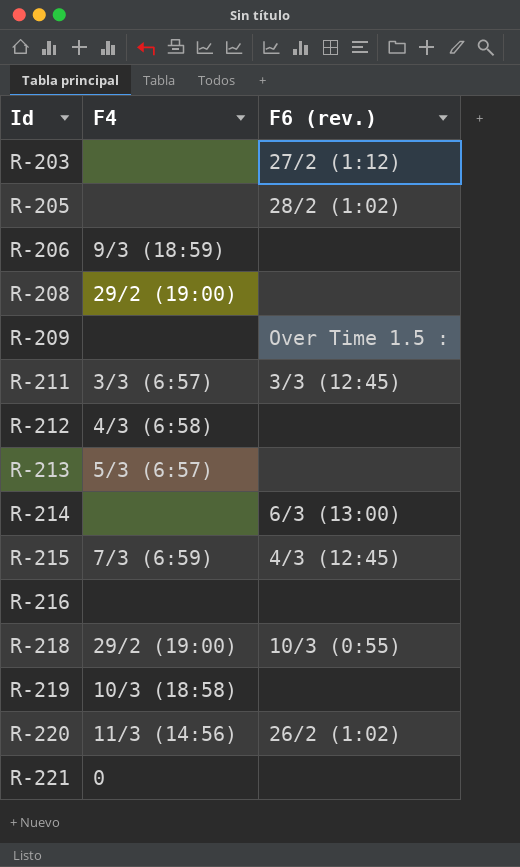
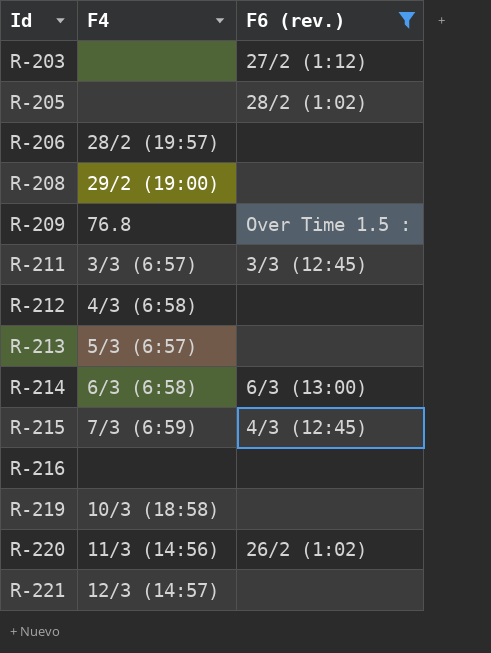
filter: none -> F6 (rev.) != 10/3 (0:55)
R-206 | F4: 9/3 (18:59) -> 28/2 (19:57)
R-209 | F4: none -> 76.8
R-214 | F4: none -> 6/3 (6:58)
R-221 | F4: 0 -> 12/3 (14:57)

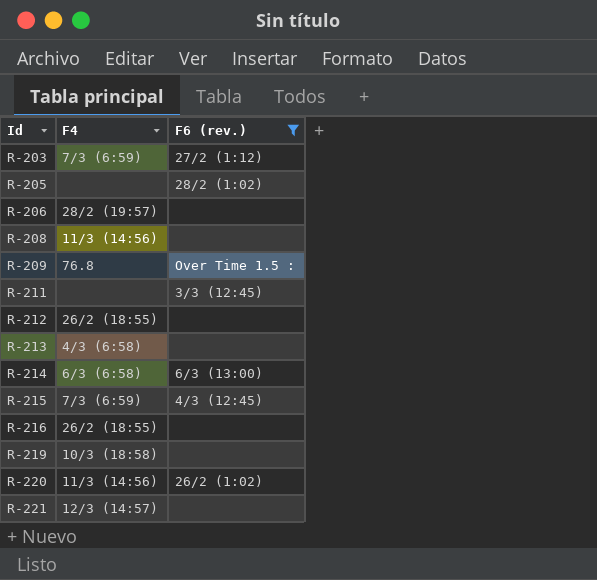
R-203 | F4: none -> 7/3 (6:59)
R-208 | F4: 29/2 (19:00) -> 11/3 (14:56)
R-211 | F4: 3/3 (6:57) -> none
R-212 | F4: 4/3 (6:58) -> 26/2 (18:55)
R-213 | F4: 5/3 (6:57) -> 4/3 (6:58)
R-216 | F4: none -> 26/2 (18:55)

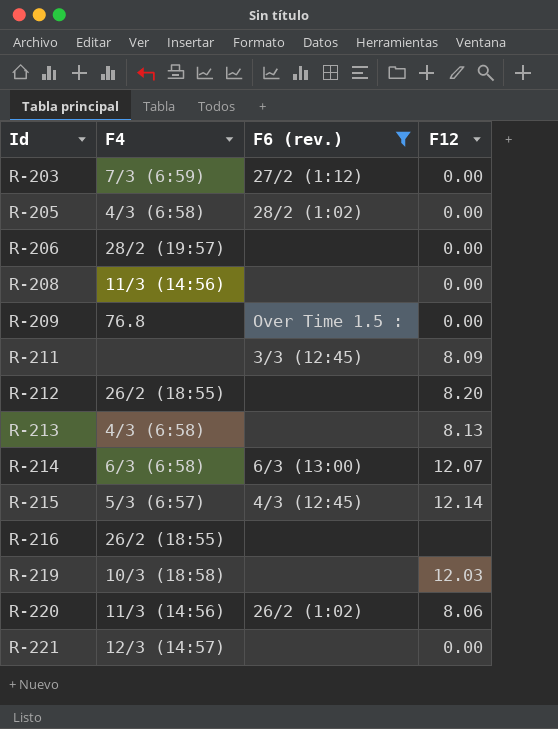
column F12 | position: none -> 4
R-205 | F4: none -> 4/3 (6:58)
R-215 | F4: 7/3 (6:59) -> 5/3 (6:57)

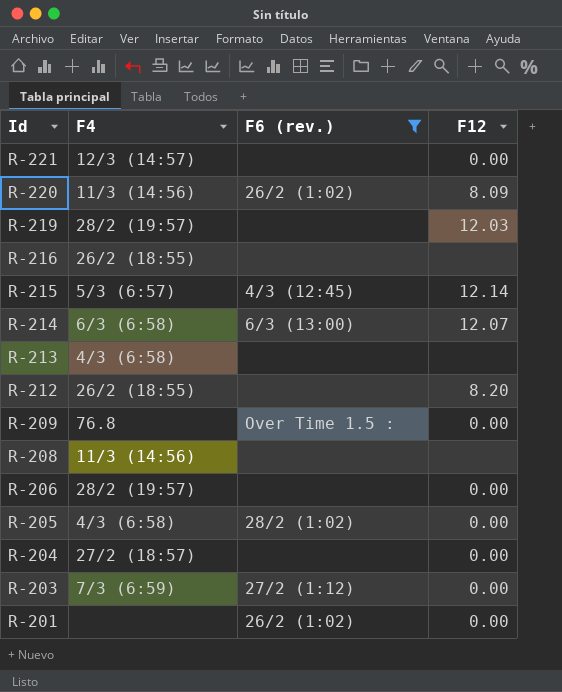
row order: Id ascending -> Id descending
row R-211: none | 3/3 (12:45) | 8.09 -> none
R-220 | F12: 8.06 -> 8.09
R-219 | F4: 10/3 (18:58) -> 28/2 (19:57)
R-213 | F12: 8.13 -> none
R-208 | F12: 0.00 -> none
row R-204: none -> 27/2 (18:57) | none | 0.00
row R-201: none -> none | 26/2 (1:02) | 0.00

